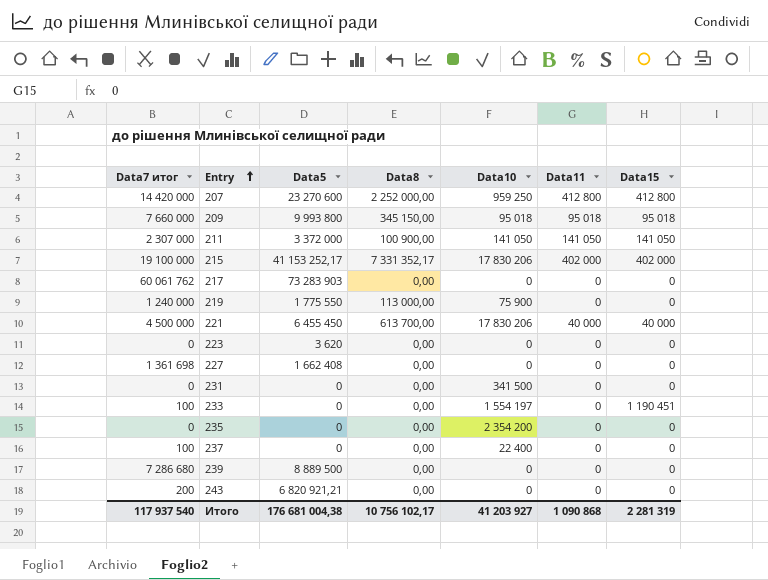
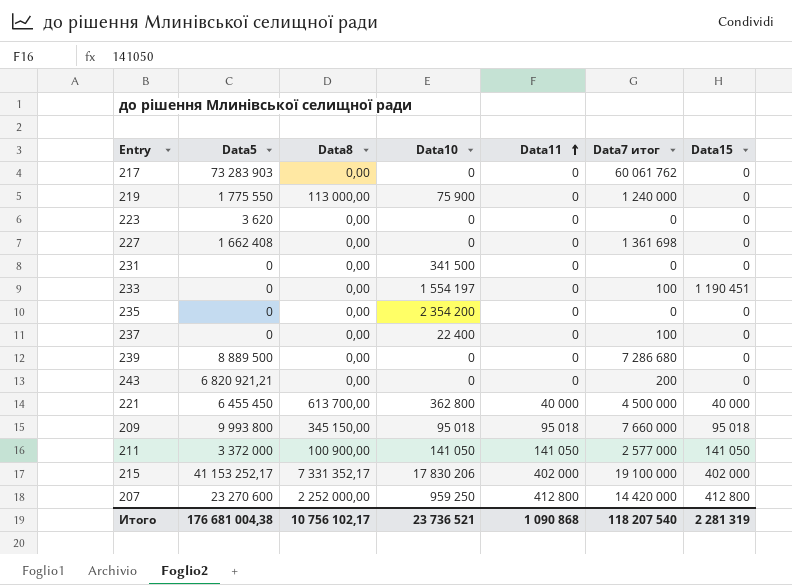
row order: Entry ascending -> Data11 ascending
column Data7 итог | position: 1 -> 6
221 | Data10: 17 830 206 -> 362 800
211 | Data7 итог: 2 307 000 -> 2 577 000
Итого | Data10: 41 203 927 -> 23 736 521
Итого | Data7 итог: 117 937 540 -> 118 207 540

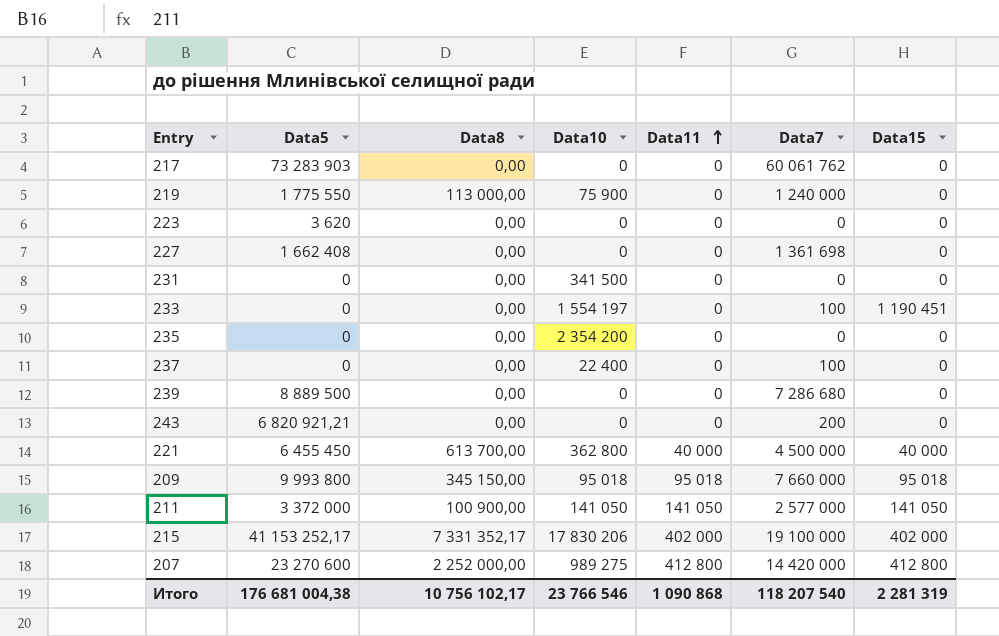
column name: Data7 итог -> Data7
207 | Data10: 959 250 -> 989 275
Итого | Data10: 23 736 521 -> 23 766 546

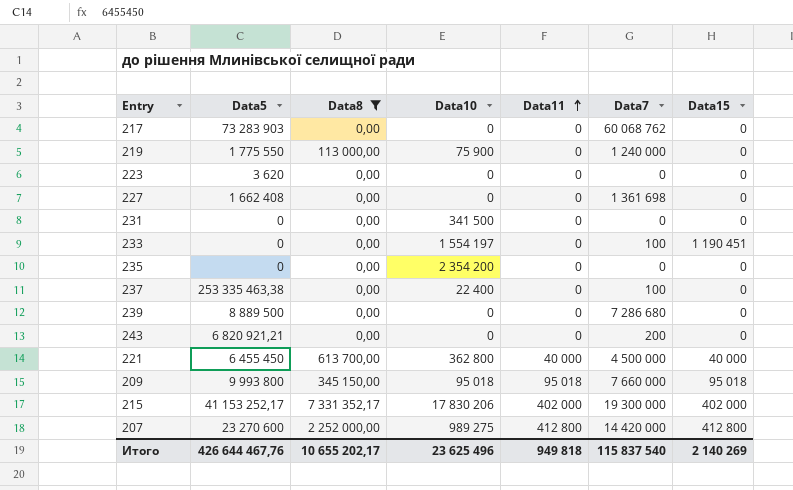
filter: none -> Data8 != 100 900,00
217 | Data7: 60 061 762 -> 60 068 762
237 | Data5: 0 -> 253 335 463,38
215 | Data7: 19 100 000 -> 19 300 000
Итого | Data5: 176 681 004,38 -> 426 644 467,76
Итого | Data8: 10 756 102,17 -> 10 655 202,17
Итого | Data10: 23 766 546 -> 23 625 496
Итого | Data11: 1 090 868 -> 949 818
Итого | Data7: 118 207 540 -> 115 837 540
Итого | Data15: 2 281 319 -> 2 140 269

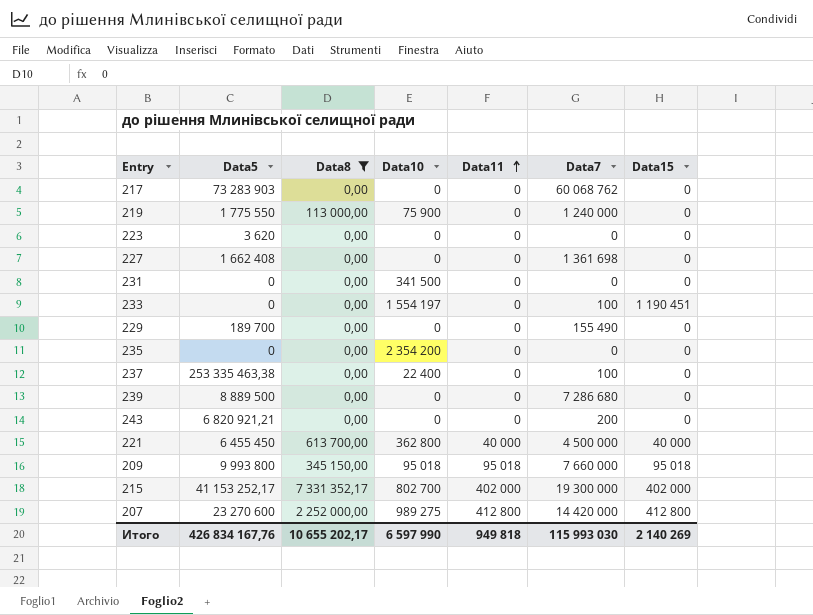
row 229: none -> 189 700 | 0,00 | 0 | 0 | 155 490 | 0
215 | Data10: 17 830 206 -> 802 700
Итого | Data5: 426 644 467,76 -> 426 834 167,76
Итого | Data10: 23 625 496 -> 6 597 990
Итого | Data7: 115 837 540 -> 115 993 030

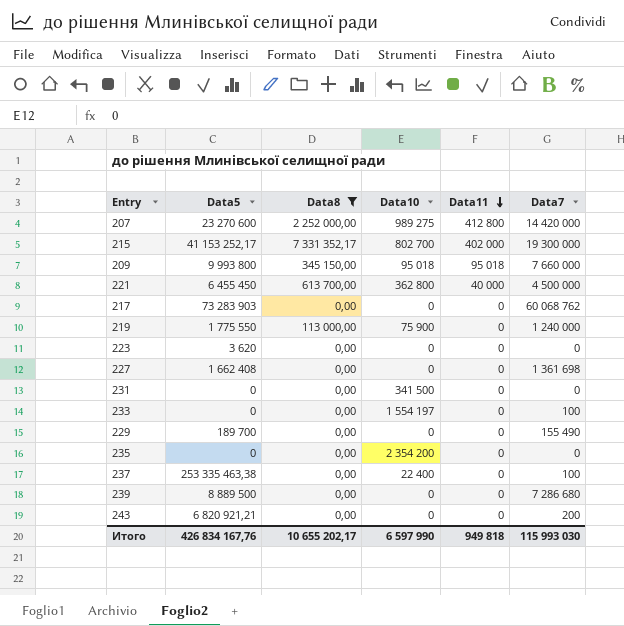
row order: Data11 ascending -> Data11 descending
column Data15 | position: 7 -> none

